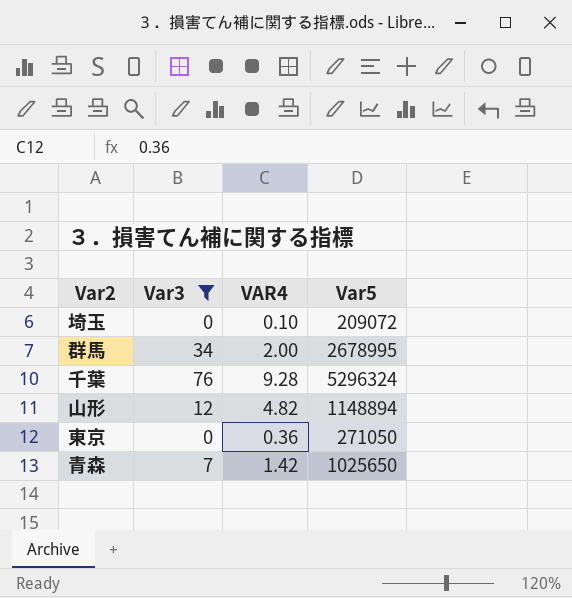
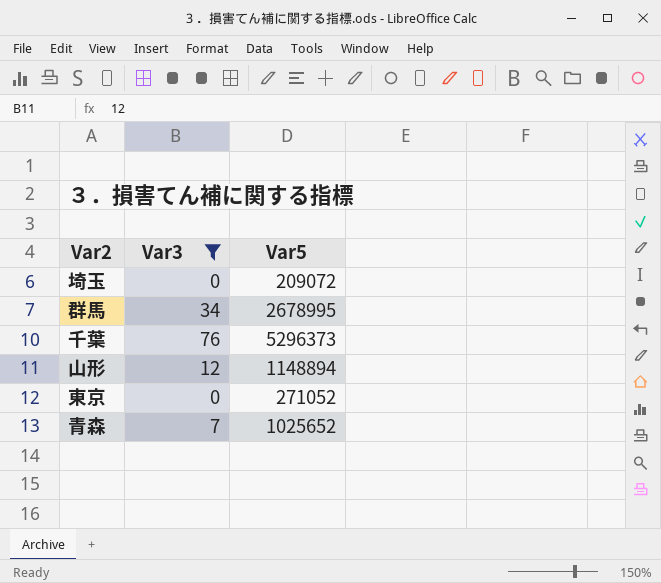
column VAR4 | position: 3 -> none
千葉 | Var5: 5296324 -> 5296373
東京 | Var5: 271050 -> 271052
青森 | Var5: 1025650 -> 1025652

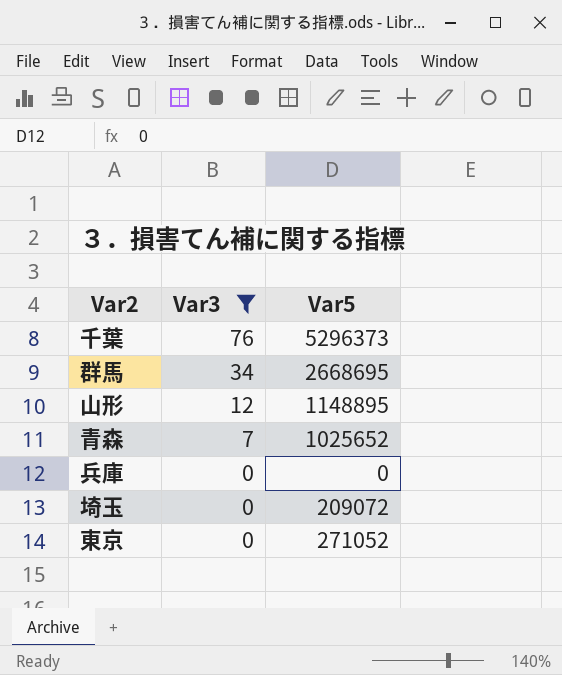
row order: none -> Var3 descending
群馬 | Var5: 2678995 -> 2668695
山形 | Var5: 1148894 -> 1148895
row 兵庫: none -> 0 | 0

